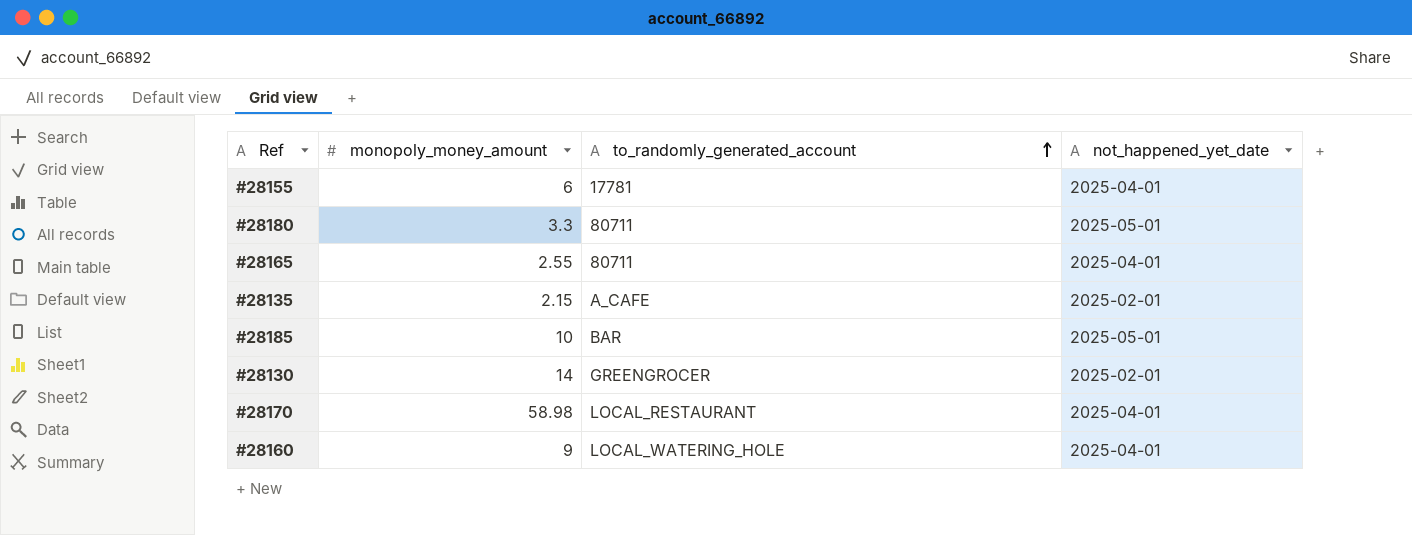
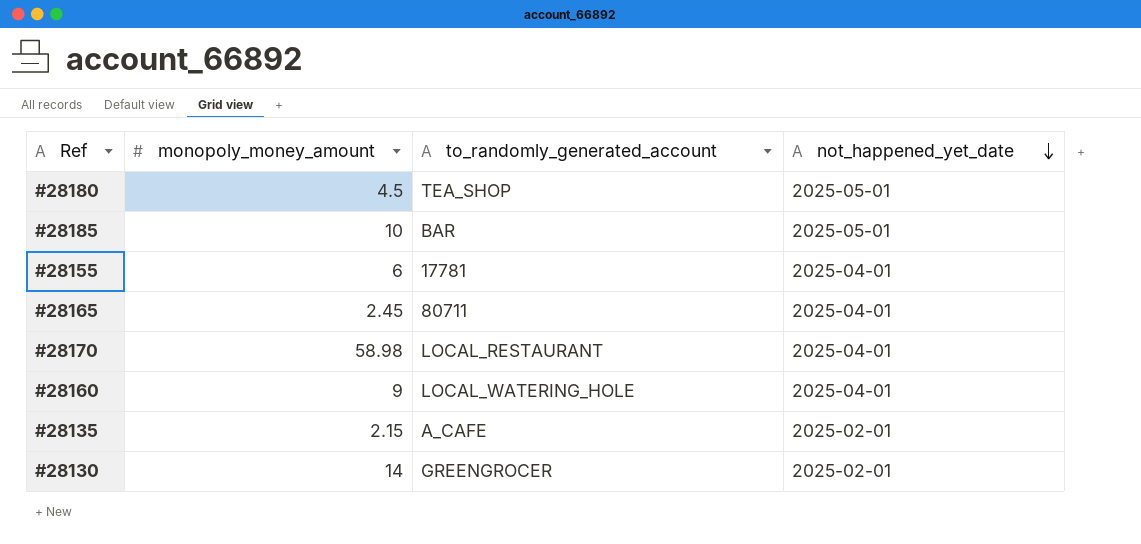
row order: to_randomly_generated_account ascending -> not_happened_yet_date descending
#28180 | monopoly_money_amount: 3.3 -> 4.5
#28180 | to_randomly_generated_account: 80711 -> TEA_SHOP
#28165 | monopoly_money_amount: 2.55 -> 2.45

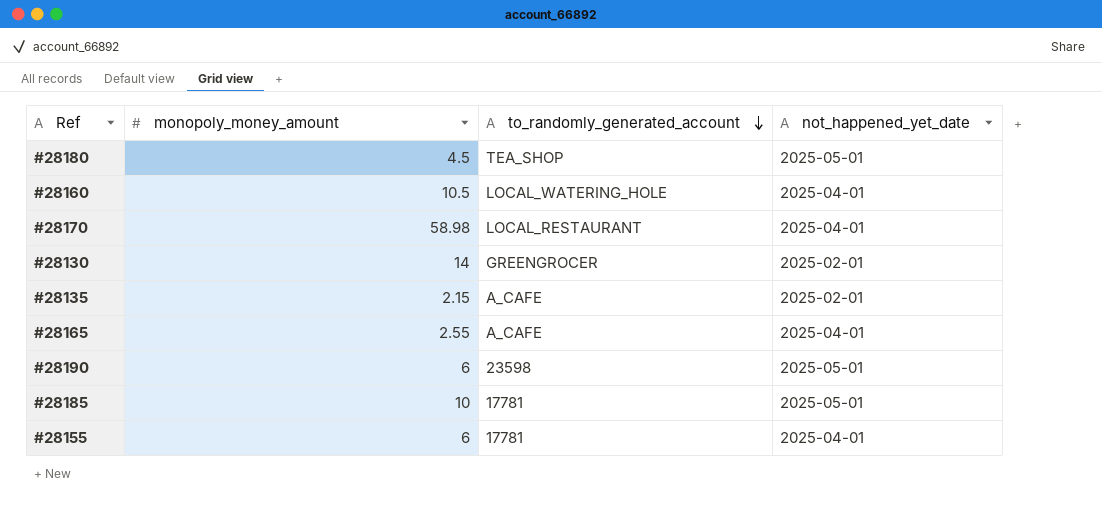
row order: not_happened_yet_date descending -> to_randomly_generated_account descending
#28160 | monopoly_money_amount: 9 -> 10.5
#28165 | monopoly_money_amount: 2.45 -> 2.55
#28165 | to_randomly_generated_account: 80711 -> A_CAFE
row #28190: none -> 6 | 23598 | 2025-05-01
#28185 | to_randomly_generated_account: BAR -> 17781

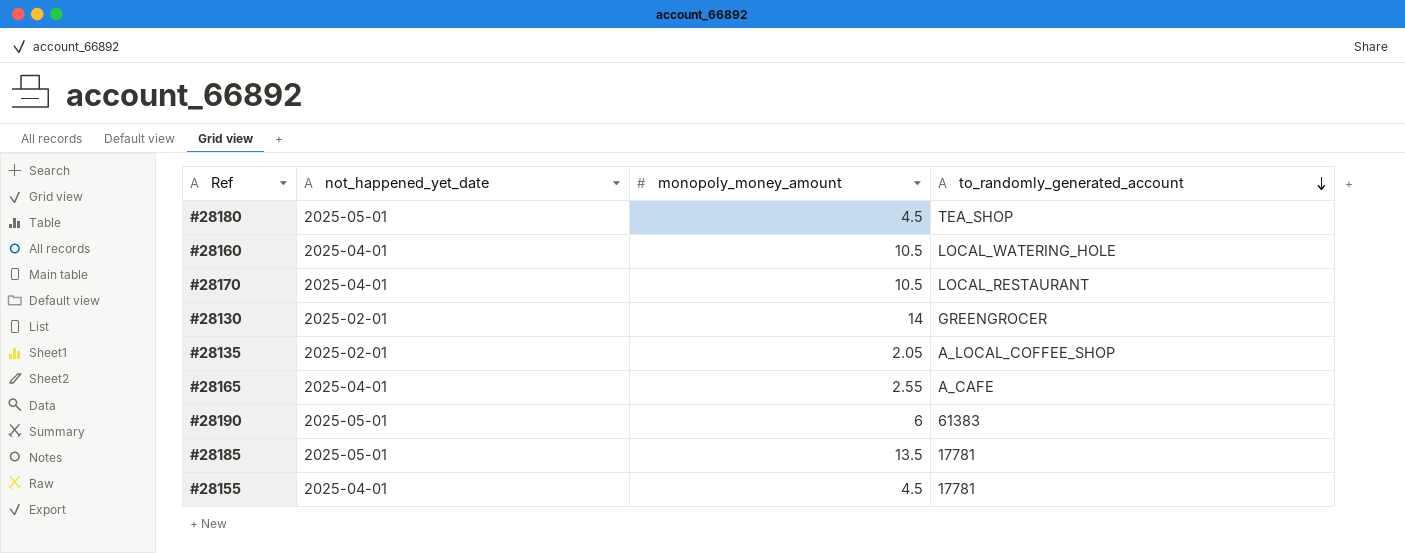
column not_happened_yet_date | position: 4 -> 2
#28170 | monopoly_money_amount: 58.98 -> 10.5
#28135 | monopoly_money_amount: 2.15 -> 2.05
#28135 | to_randomly_generated_account: A_CAFE -> A_LOCAL_COFFEE_SHOP
#28190 | to_randomly_generated_account: 23598 -> 61383
#28185 | monopoly_money_amount: 10 -> 13.5
#28155 | monopoly_money_amount: 6 -> 4.5

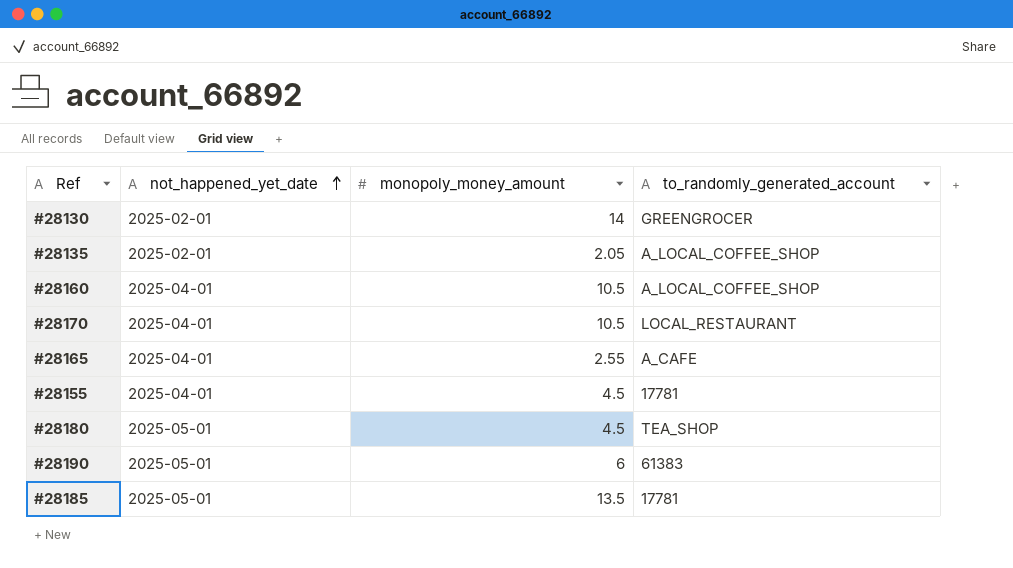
row order: to_randomly_generated_account descending -> not_happened_yet_date ascending
#28160 | to_randomly_generated_account: LOCAL_WATERING_HOLE -> A_LOCAL_COFFEE_SHOP

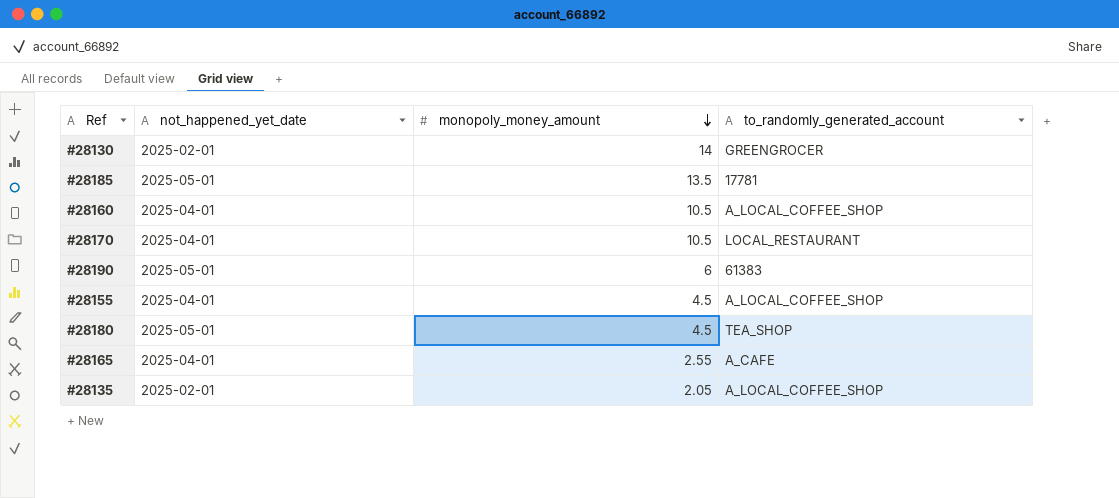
row order: not_happened_yet_date ascending -> monopoly_money_amount descending
#28155 | to_randomly_generated_account: 17781 -> A_LOCAL_COFFEE_SHOP

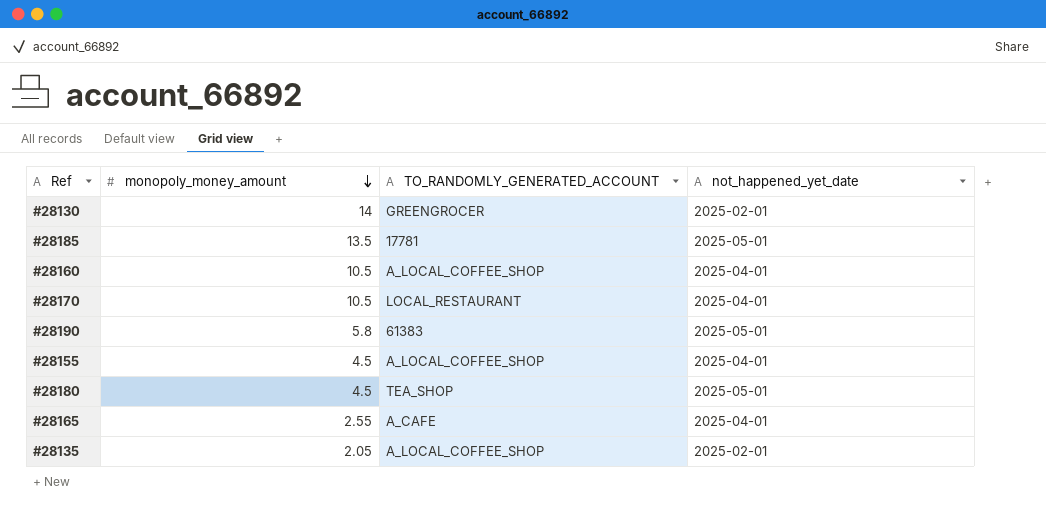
column name: to_randomly_generated_account -> TO_RANDOMLY_GENERATED_ACCOUNT
column not_happened_yet_date | position: 2 -> 4
#28190 | monopoly_money_amount: 6 -> 5.8

